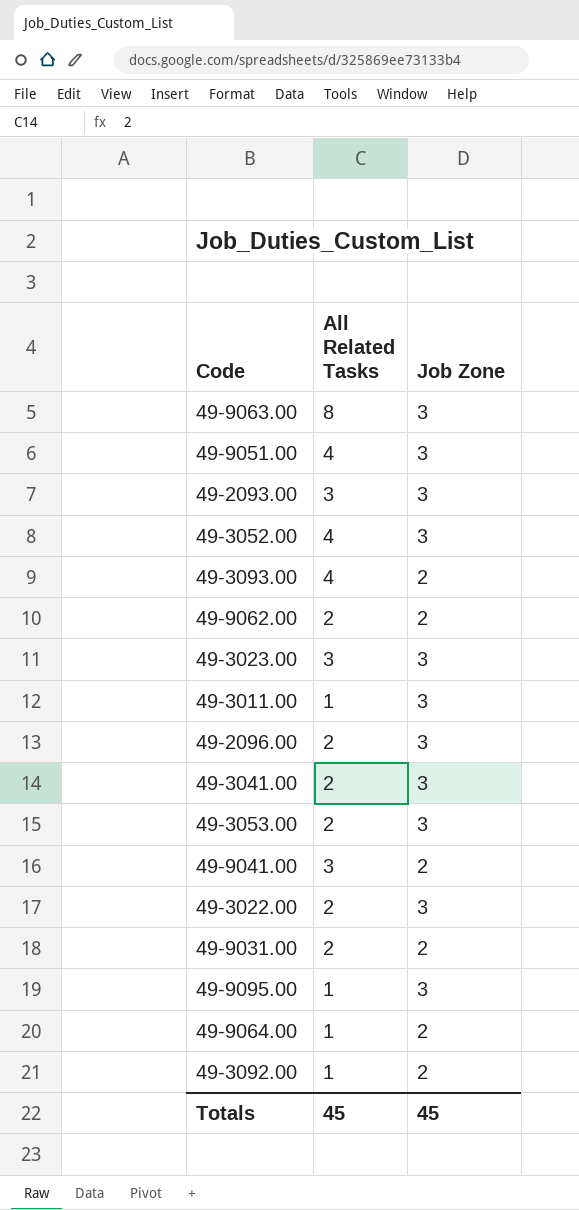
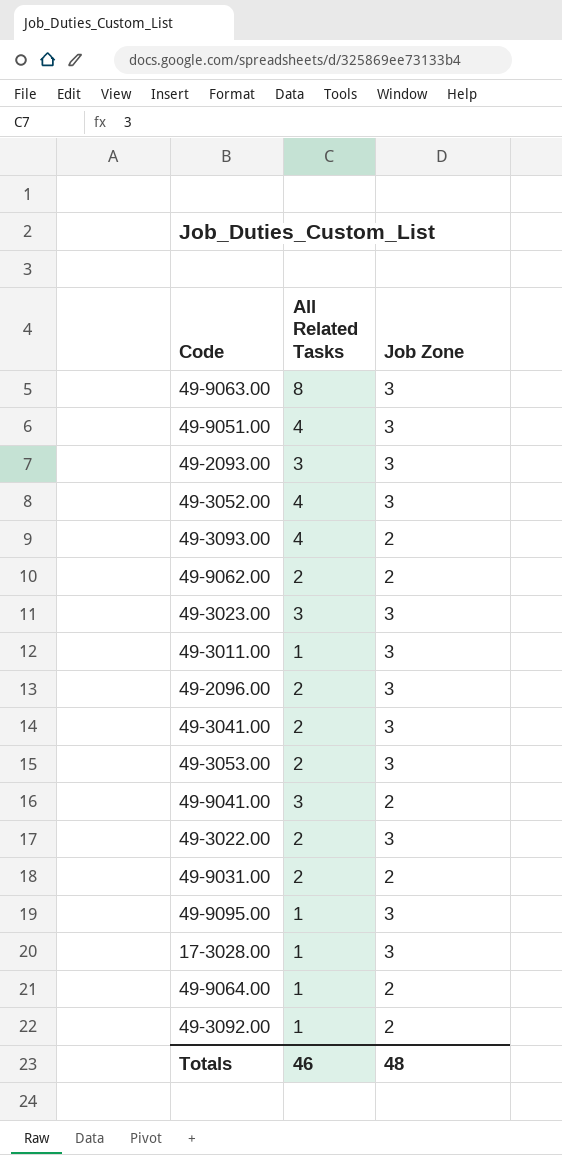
row 17-3028.00: none -> 1 | 3
Totals | All Related Tasks: 45 -> 46
Totals | Job Zone: 45 -> 48

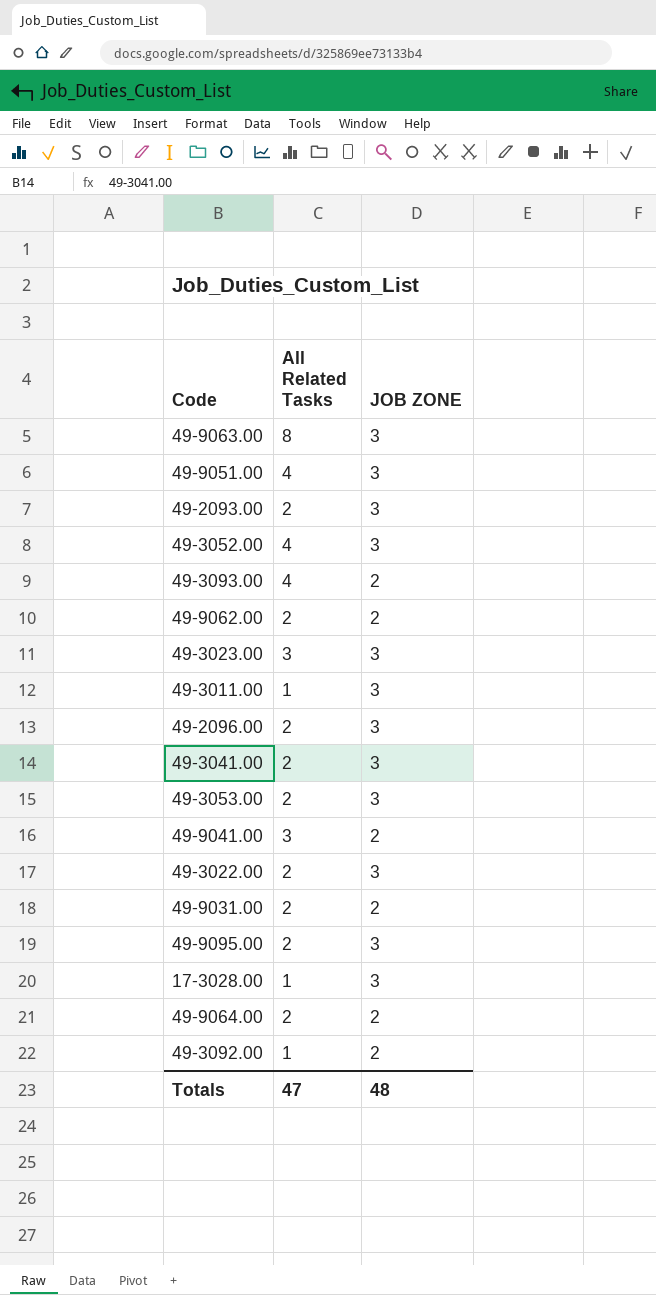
column name: Job Zone -> JOB ZONE
49-2093.00 | All Related Tasks: 3 -> 2
49-9095.00 | All Related Tasks: 1 -> 2
49-9064.00 | All Related Tasks: 1 -> 2
Totals | All Related Tasks: 46 -> 47

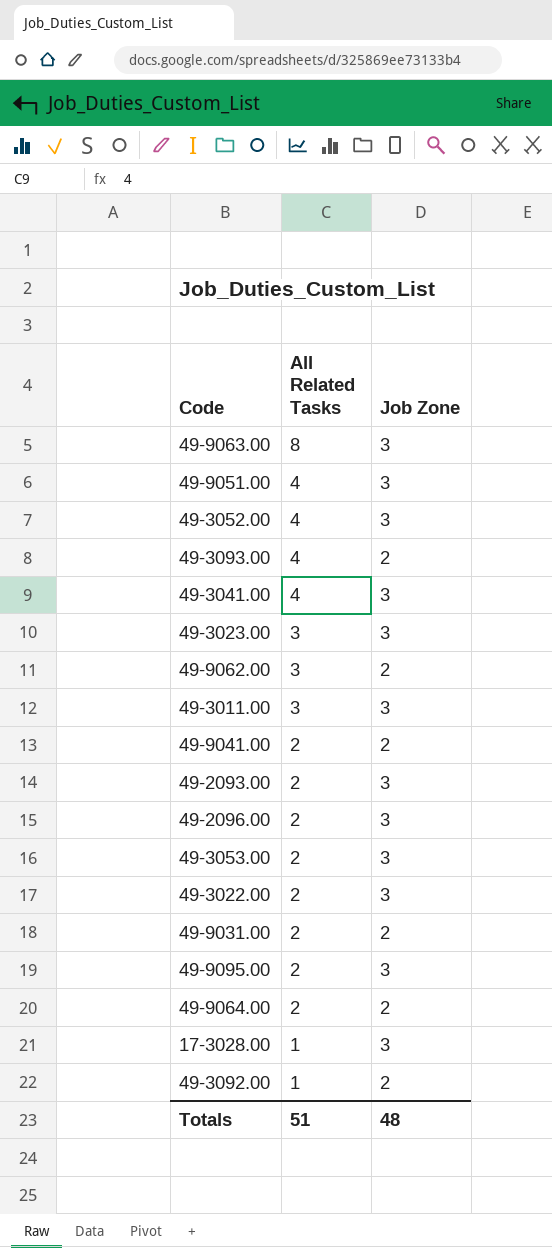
row order: none -> All Related Tasks descending
column name: JOB ZONE -> Job Zone
49-3041.00 | All Related Tasks: 2 -> 4
49-9062.00 | All Related Tasks: 2 -> 3
49-3011.00 | All Related Tasks: 1 -> 3
49-9041.00 | All Related Tasks: 3 -> 2
Totals | All Related Tasks: 47 -> 51

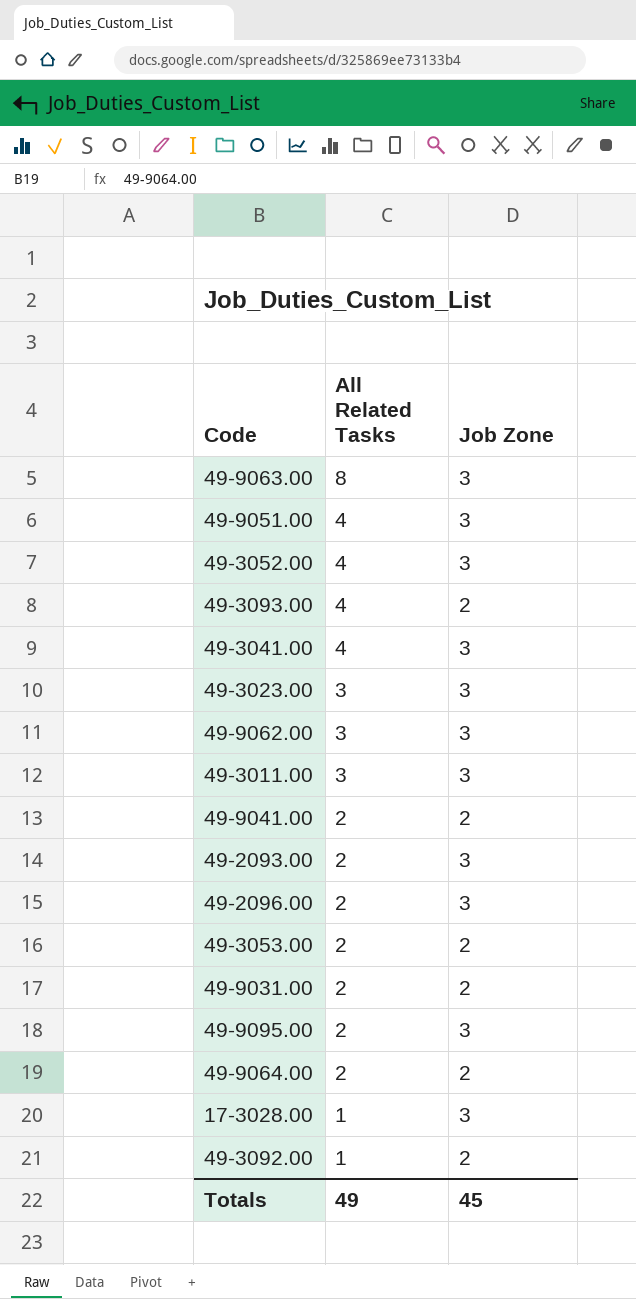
row 49-3022.00: 2 | 3 -> none
49-9062.00 | Job Zone: 2 -> 3
49-3053.00 | Job Zone: 3 -> 2
Totals | All Related Tasks: 51 -> 49
Totals | Job Zone: 48 -> 45

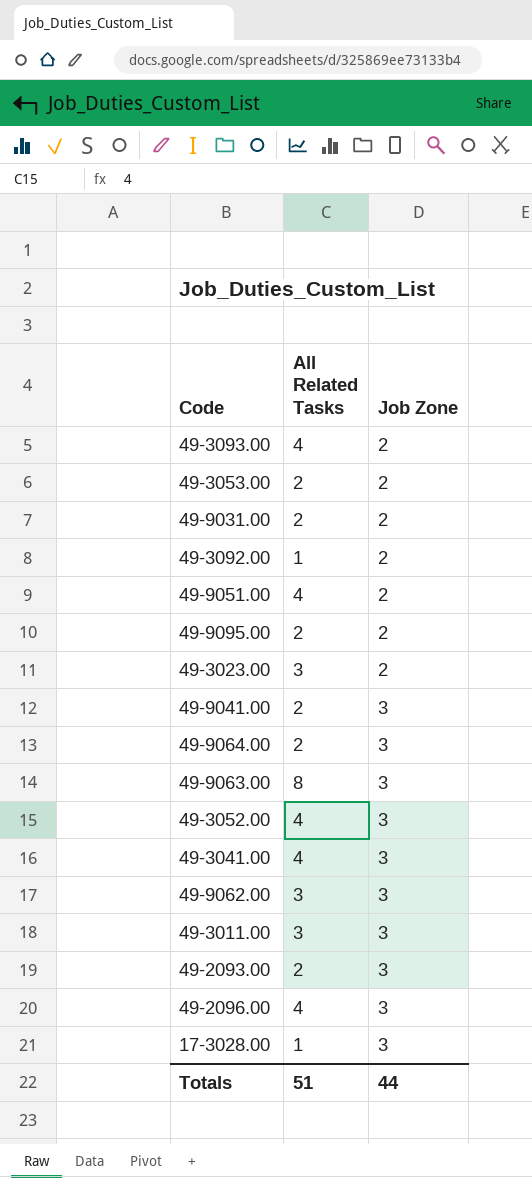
row order: All Related Tasks descending -> Job Zone ascending
49-9051.00 | Job Zone: 3 -> 2
49-9095.00 | Job Zone: 3 -> 2
49-3023.00 | Job Zone: 3 -> 2
49-9041.00 | Job Zone: 2 -> 3
49-9064.00 | Job Zone: 2 -> 3
49-2096.00 | All Related Tasks: 2 -> 4
Totals | All Related Tasks: 49 -> 51
Totals | Job Zone: 45 -> 44

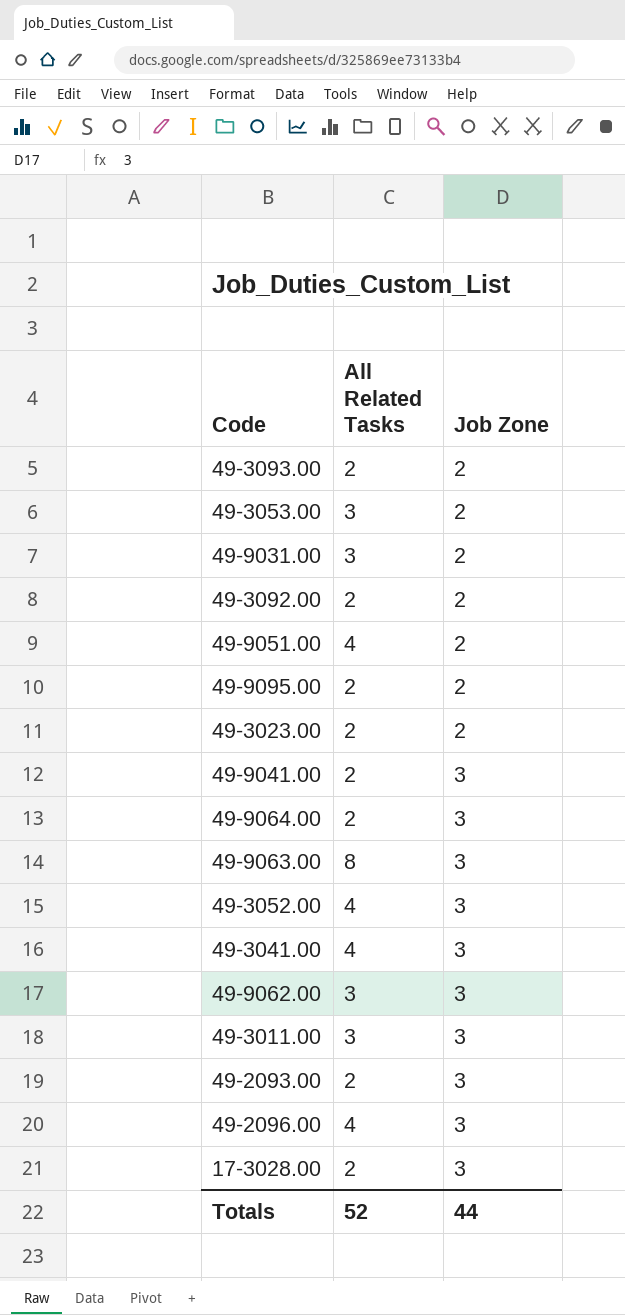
49-3093.00 | All Related Tasks: 4 -> 2
49-3053.00 | All Related Tasks: 2 -> 3
49-9031.00 | All Related Tasks: 2 -> 3
49-3092.00 | All Related Tasks: 1 -> 2
49-3023.00 | All Related Tasks: 3 -> 2
17-3028.00 | All Related Tasks: 1 -> 2
Totals | All Related Tasks: 51 -> 52

